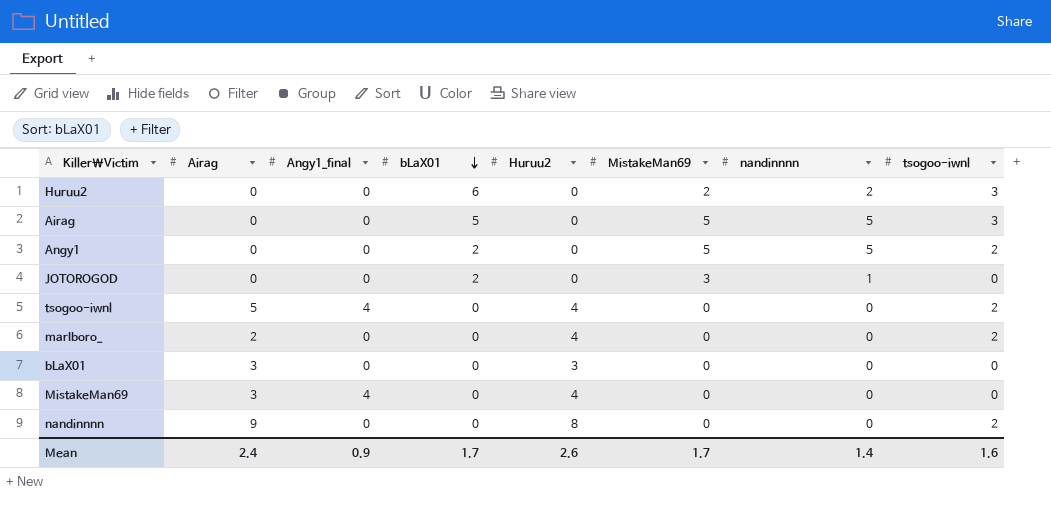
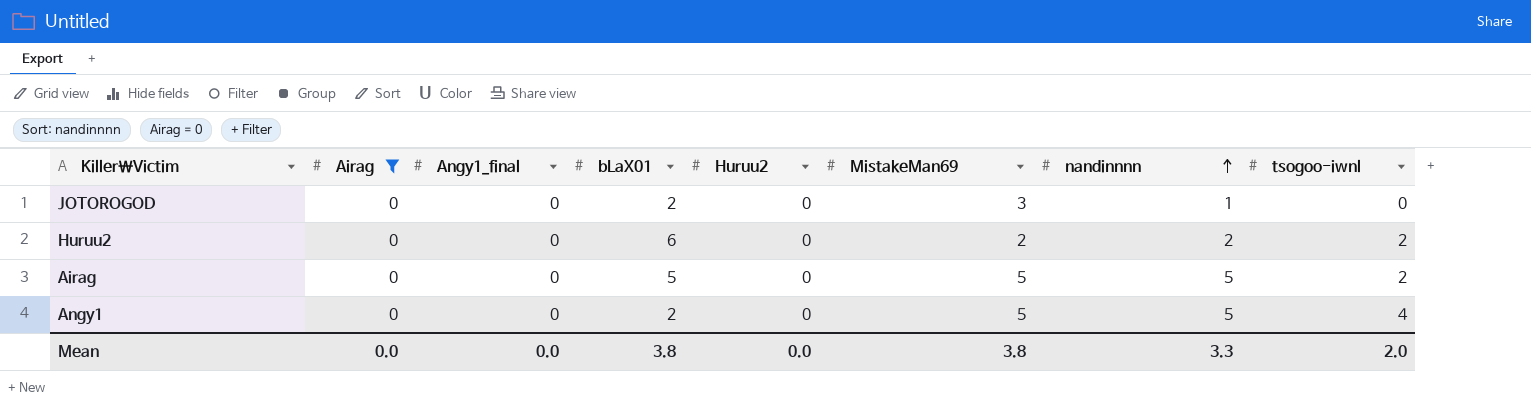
filter: none -> Airag = 0
row order: bLaX01 descending -> nandinnnn ascending
Huruu2 | tsogoo-iwnl: 3 -> 2
Airag | tsogoo-iwnl: 3 -> 2
Angy1 | tsogoo-iwnl: 2 -> 4
Mean | Airag: 2.4 -> 0.0
Mean | Angy1_final: 0.9 -> 0.0
Mean | bLaX01: 1.7 -> 3.8
Mean | Huruu2: 2.6 -> 0.0
Mean | MistakeMan69: 1.7 -> 3.8
Mean | nandinnnn: 1.4 -> 3.3
Mean | tsogoo-iwnl: 1.6 -> 2.0

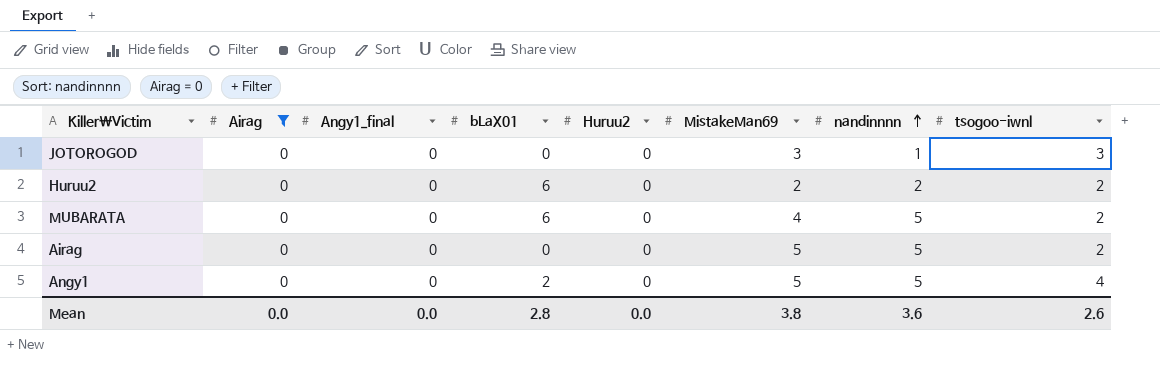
JOTOROGOD | bLaX01: 2 -> 0
JOTOROGOD | tsogoo-iwnl: 0 -> 3
row MUBARATA: none -> 0 | 0 | 6 | 0 | 4 | 5 | 2
Airag | bLaX01: 5 -> 0
Mean | bLaX01: 3.8 -> 2.8
Mean | nandinnnn: 3.3 -> 3.6
Mean | tsogoo-iwnl: 2.0 -> 2.6

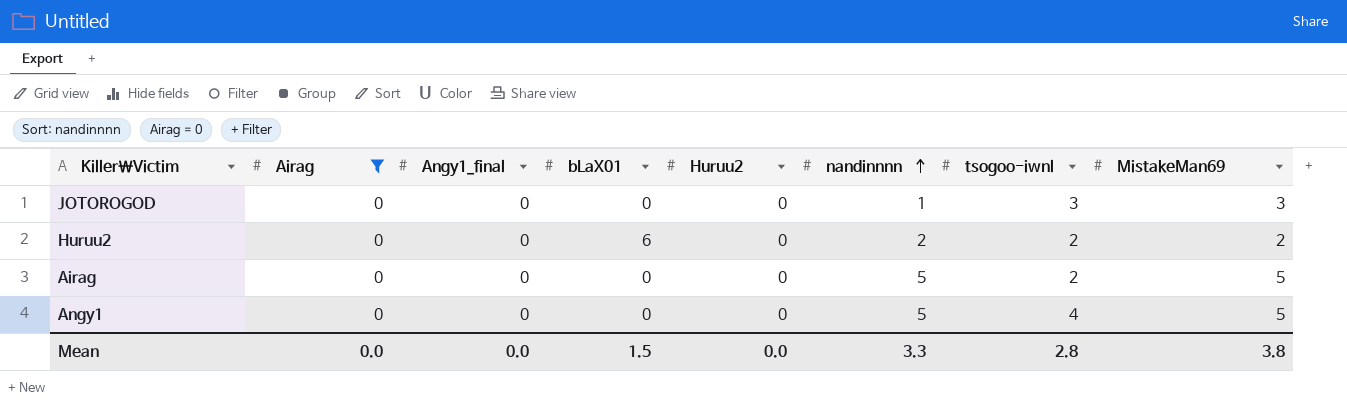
column MistakeMan69 | position: 6 -> 8
row MUBARATA: 0 | 0 | 6 | 0 | 4 | 5 | 2 -> none
Angy1 | bLaX01: 2 -> 0
Mean | bLaX01: 2.8 -> 1.5
Mean | nandinnnn: 3.6 -> 3.3
Mean | tsogoo-iwnl: 2.6 -> 2.8

